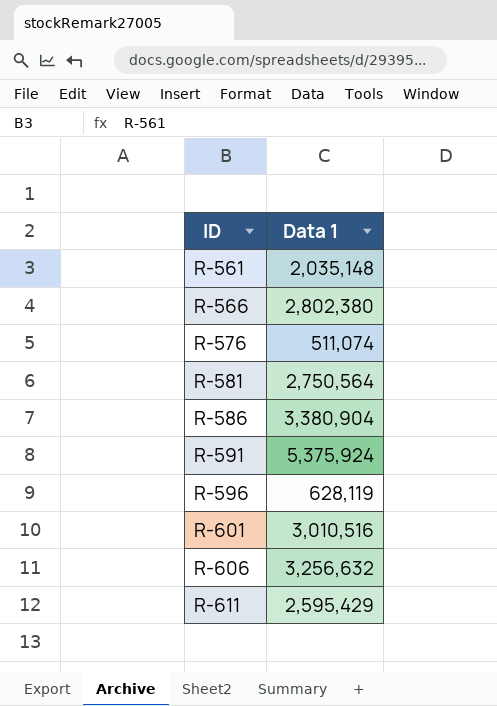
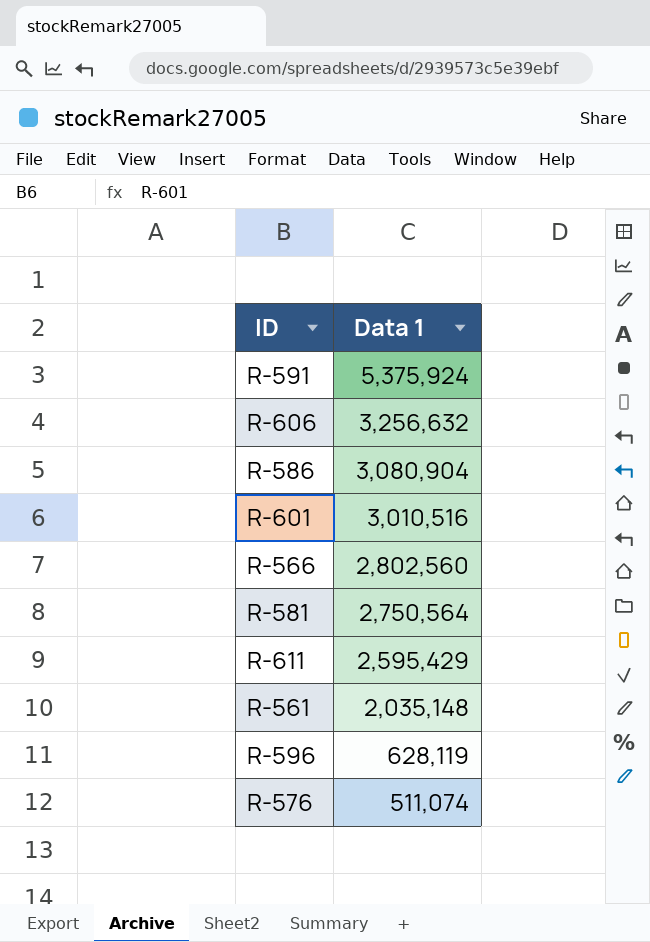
row order: ID ascending -> Data 1 descending
R-586 | Data 1: 3,380,904 -> 3,080,904
R-566 | Data 1: 2,802,380 -> 2,802,560

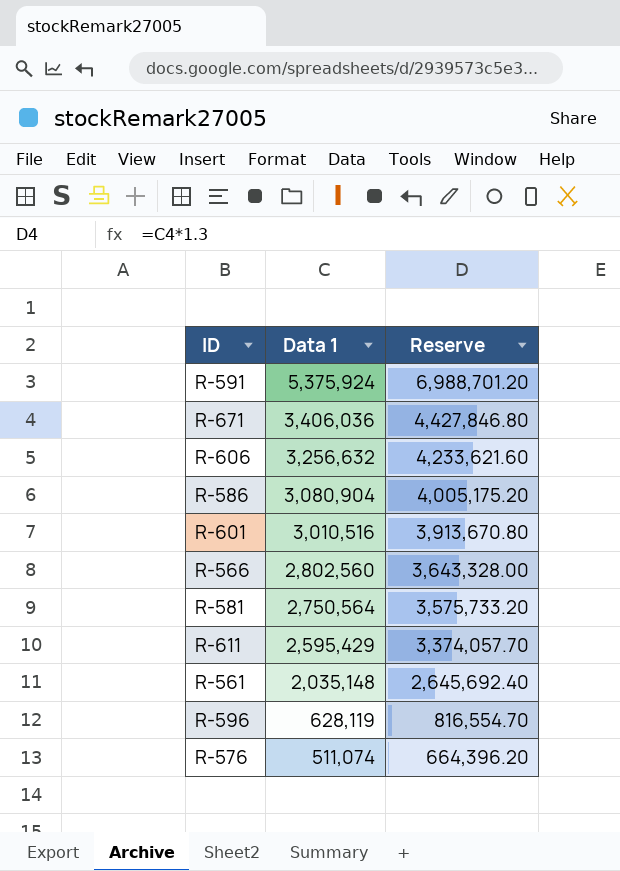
column Reserve | formula: none -> [Data 1] * 1.3
row R-671: none -> 3,406,036 | 4,427,846.80

